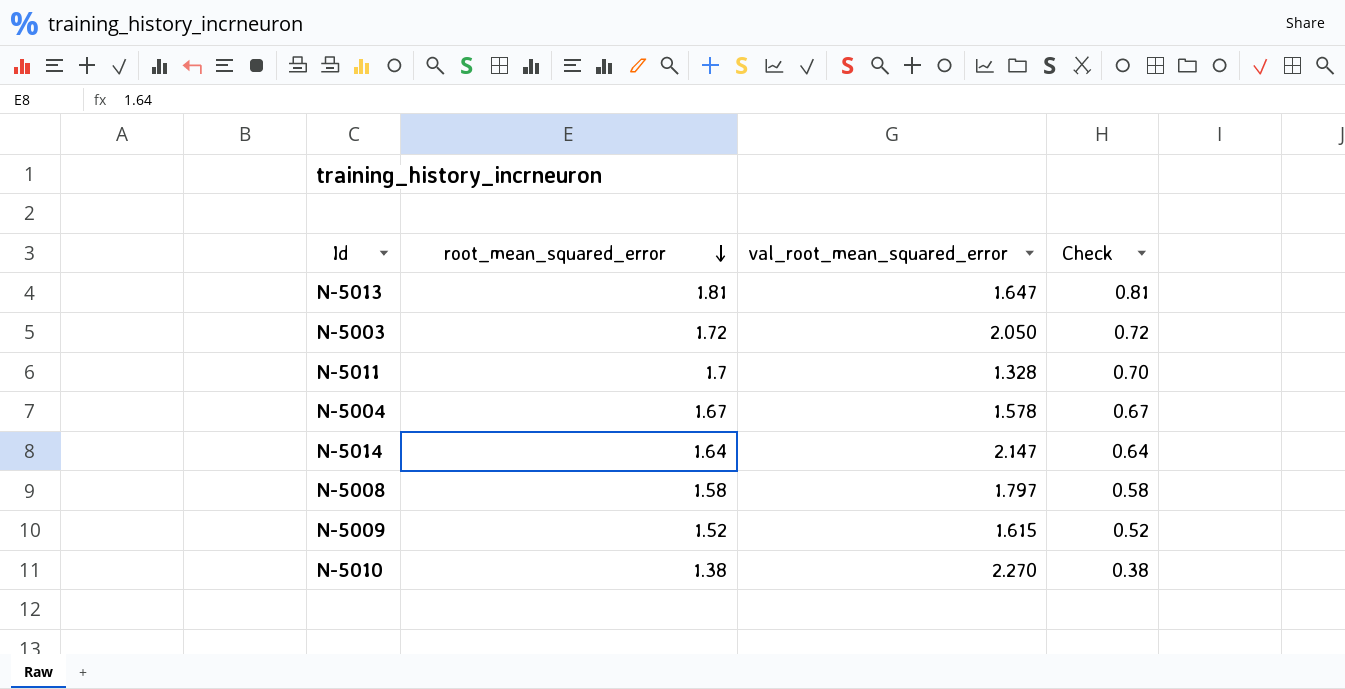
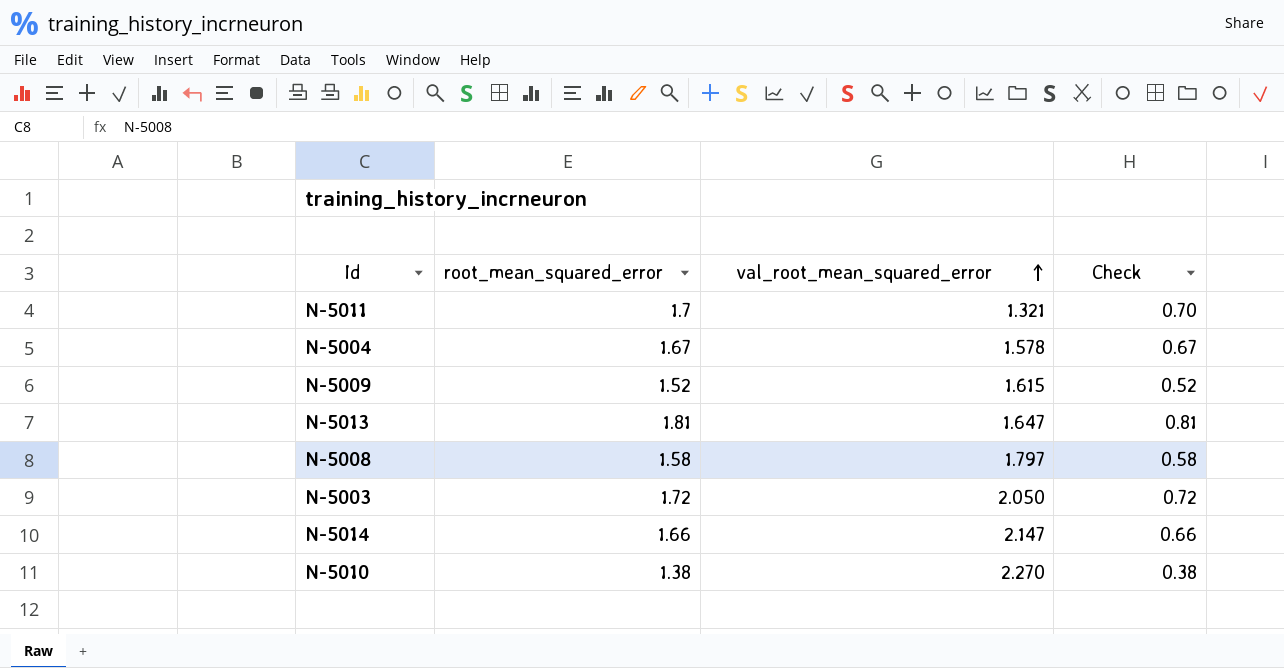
row order: root_mean_squared_error descending -> val_root_mean_squared_error ascending
N-5011 | val_root_mean_squared_error: 1.328 -> 1.321
N-5014 | root_mean_squared_error: 1.64 -> 1.66
N-5014 | Check: 0.64 -> 0.66

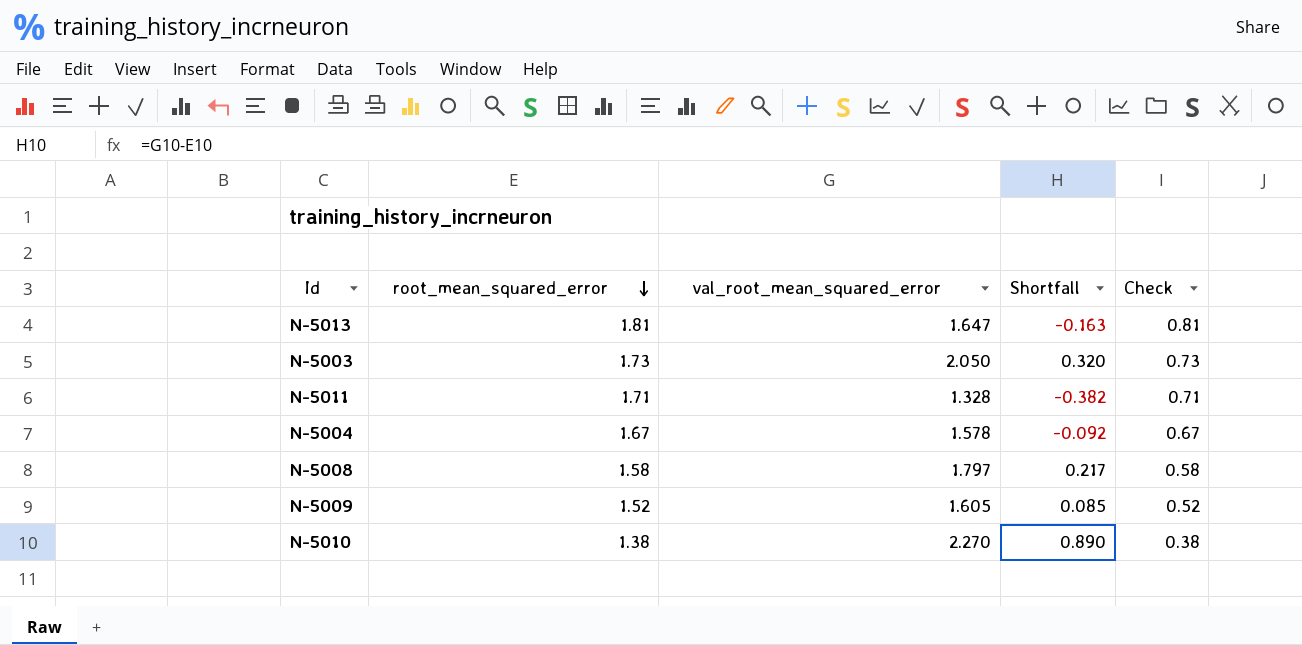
row order: val_root_mean_squared_error ascending -> root_mean_squared_error descending
column Shortfall | formula: none -> [val_root_mean_squared_error] - [root_mean_squared_error]
row N-5014: 1.66 | 2.147 | 0.66 -> none
N-5003 | root_mean_squared_error: 1.72 -> 1.73
N-5003 | Check: 0.72 -> 0.73
N-5011 | root_mean_squared_error: 1.7 -> 1.71
N-5011 | val_root_mean_squared_error: 1.321 -> 1.328
N-5011 | Check: 0.70 -> 0.71
N-5009 | val_root_mean_squared_error: 1.615 -> 1.605

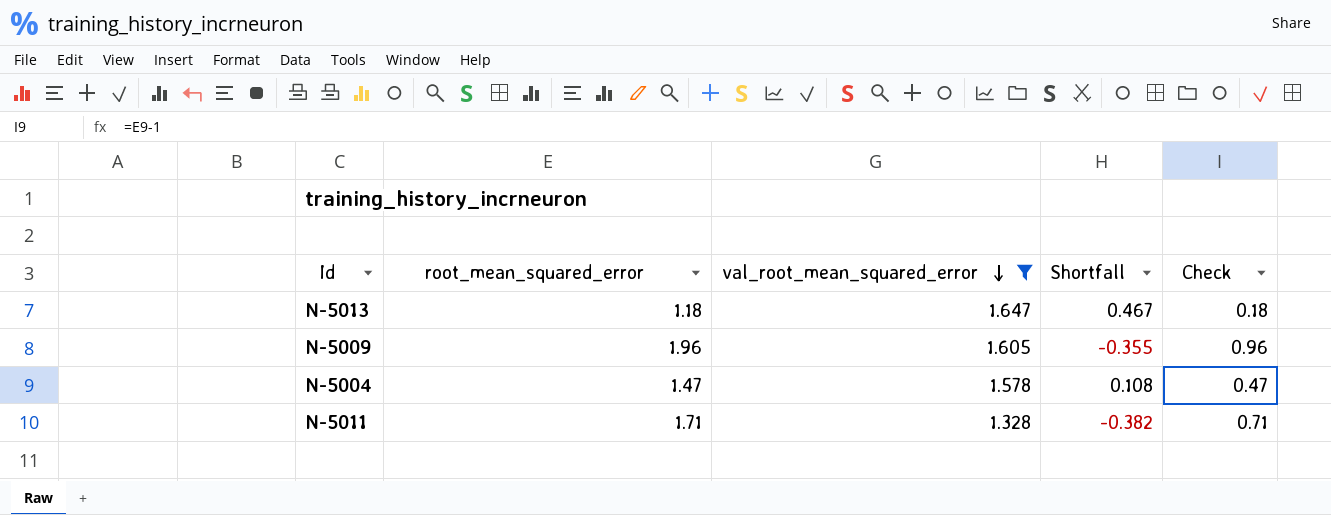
filter: none -> val_root_mean_squared_error <= 1.647
row order: root_mean_squared_error descending -> val_root_mean_squared_error descending
N-5013 | root_mean_squared_error: 1.81 -> 1.18
N-5013 | Shortfall: -0.163 -> 0.467
N-5013 | Check: 0.81 -> 0.18
N-5009 | root_mean_squared_error: 1.52 -> 1.96
N-5009 | Shortfall: 0.085 -> -0.355
N-5009 | Check: 0.52 -> 0.96
N-5004 | root_mean_squared_error: 1.67 -> 1.47
N-5004 | Shortfall: -0.092 -> 0.108
N-5004 | Check: 0.67 -> 0.47

